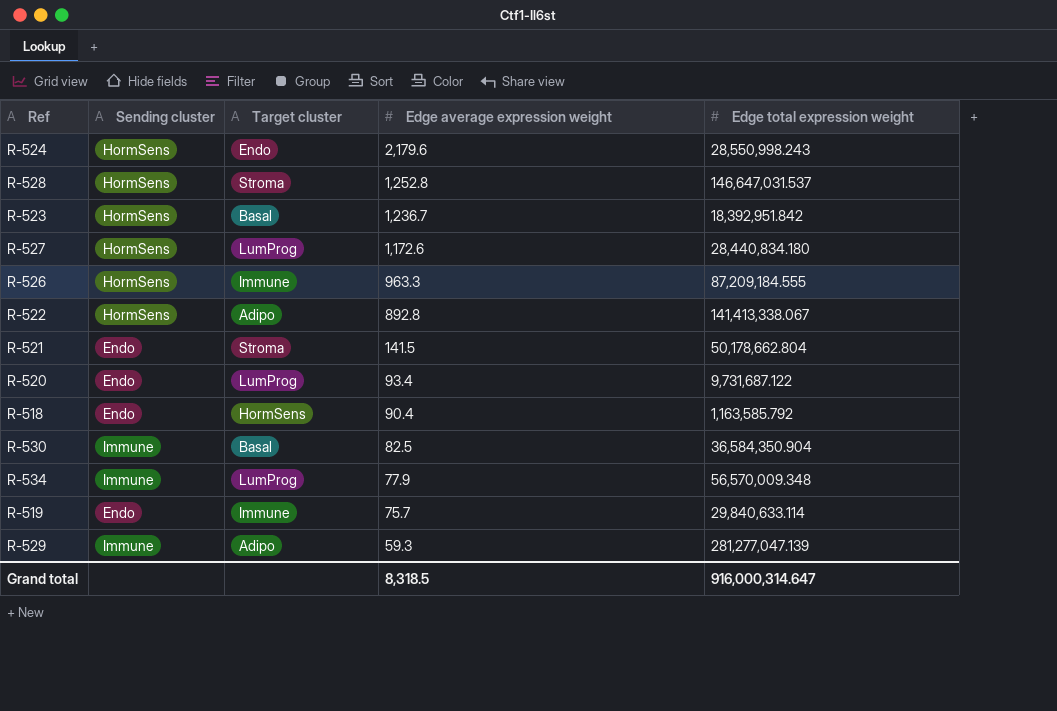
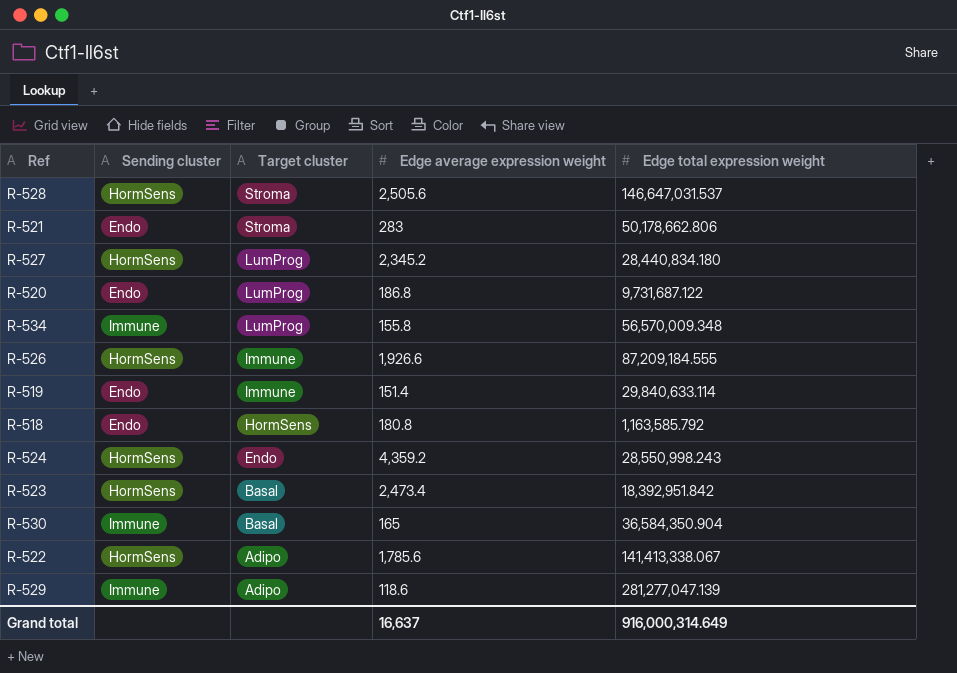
row order: Edge average expression weight descending -> Target cluster descending
R-528 | Edge average expression weight: 1,252.8 -> 2,505.6
R-521 | Edge average expression weight: 141.5 -> 283
R-521 | Edge total expression weight: 50,178,662.804 -> 50,178,662.806
R-527 | Edge average expression weight: 1,172.6 -> 2,345.2
R-520 | Edge average expression weight: 93.4 -> 186.8
R-534 | Edge average expression weight: 77.9 -> 155.8
R-526 | Edge average expression weight: 963.3 -> 1,926.6
R-519 | Edge average expression weight: 75.7 -> 151.4
R-518 | Edge average expression weight: 90.4 -> 180.8
R-524 | Edge average expression weight: 2,179.6 -> 4,359.2
R-523 | Edge average expression weight: 1,236.7 -> 2,473.4
R-530 | Edge average expression weight: 82.5 -> 165
R-522 | Edge average expression weight: 892.8 -> 1,785.6
R-529 | Edge average expression weight: 59.3 -> 118.6
Grand total | Edge average expression weight: 8,318.5 -> 16,637
Grand total | Edge total expression weight: 916,000,314.647 -> 916,000,314.649

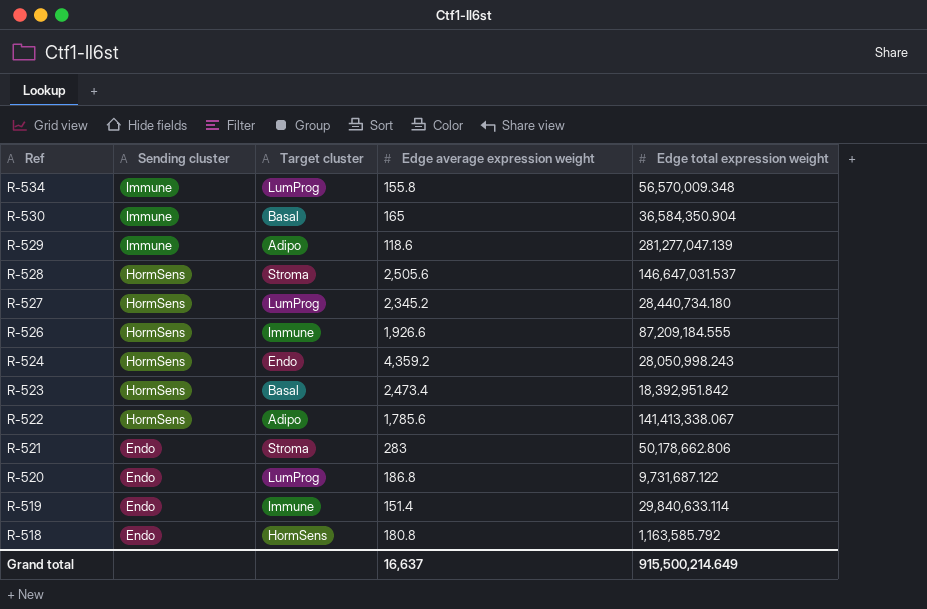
row order: Target cluster descending -> Ref descending
R-527 | Edge total expression weight: 28,440,834.180 -> 28,440,734.180
R-524 | Edge total expression weight: 28,550,998.243 -> 28,050,998.243
Grand total | Edge total expression weight: 916,000,314.649 -> 915,500,214.649

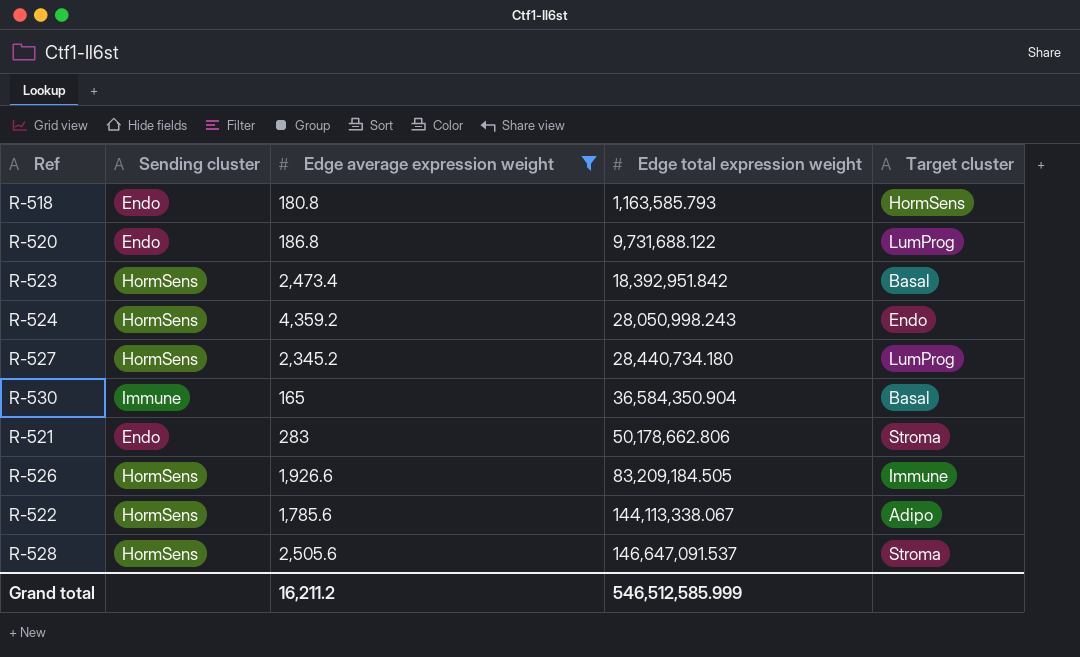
filter: none -> Edge average expression weight >= 165
row order: Ref descending -> Edge total expression weight ascending
column Target cluster | position: 3 -> 5
R-518 | Edge total expression weight: 1,163,585.792 -> 1,163,585.793
R-520 | Edge total expression weight: 9,731,687.122 -> 9,731,688.122
R-526 | Edge total expression weight: 87,209,184.555 -> 83,209,184.505
R-522 | Edge total expression weight: 141,413,338.067 -> 144,113,338.067
R-528 | Edge total expression weight: 146,647,031.537 -> 146,647,091.537
Grand total | Edge average expression weight: 16,637 -> 16,211.2
Grand total | Edge total expression weight: 915,500,214.649 -> 546,512,585.999

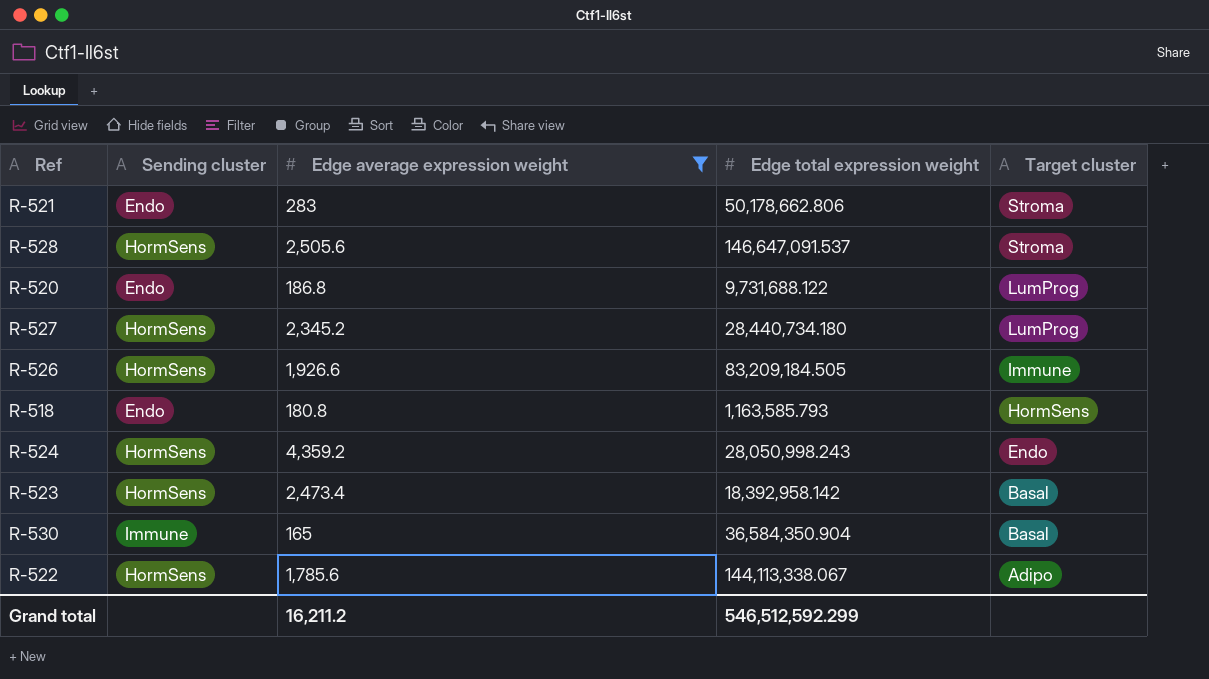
row order: Edge total expression weight ascending -> Target cluster descending
R-523 | Edge total expression weight: 18,392,951.842 -> 18,392,958.142
Grand total | Edge total expression weight: 546,512,585.999 -> 546,512,592.299

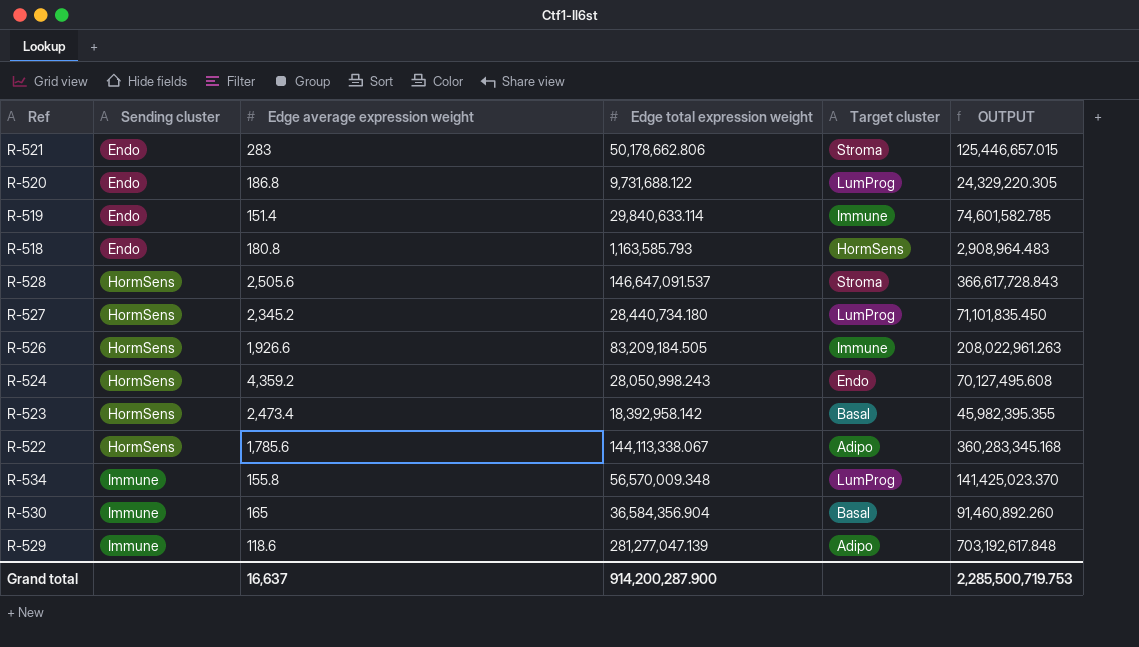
filter: Edge average expression weight >= 165 -> none
row order: Target cluster descending -> Sending cluster ascending
column OUTPUT | formula: none -> [Edge total expression weight] * 2.5
R-530 | Edge total expression weight: 36,584,350.904 -> 36,584,356.904
Grand total | Edge average expression weight: 16,211.2 -> 16,637
Grand total | Edge total expression weight: 546,512,592.299 -> 914,200,287.900

